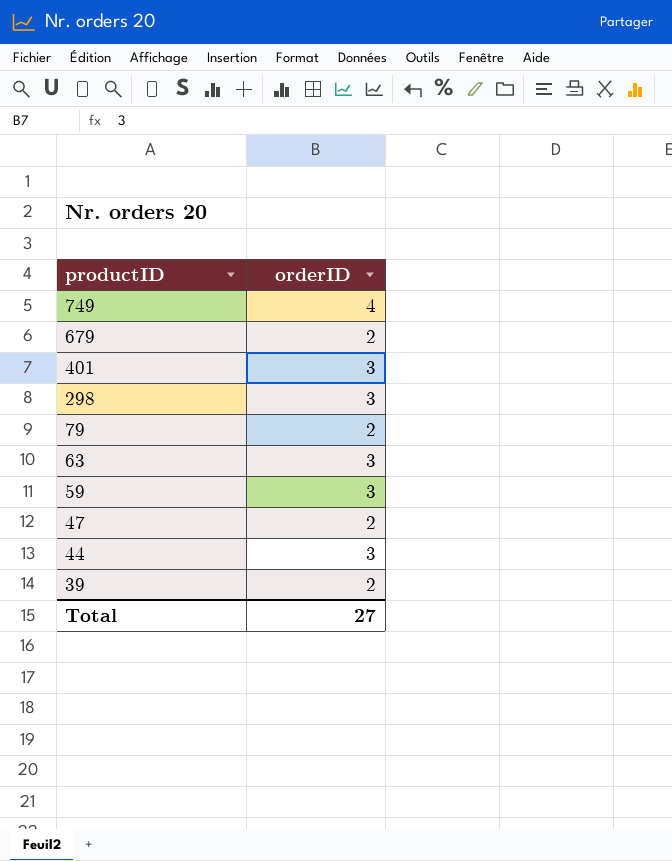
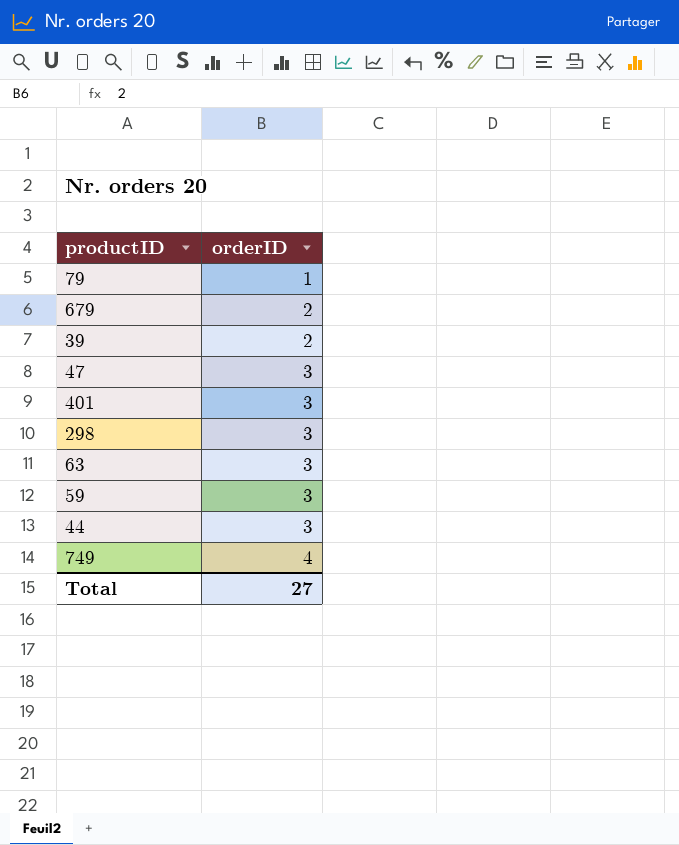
row order: productID descending -> orderID ascending
79 | orderID: 2 -> 1
47 | orderID: 2 -> 3

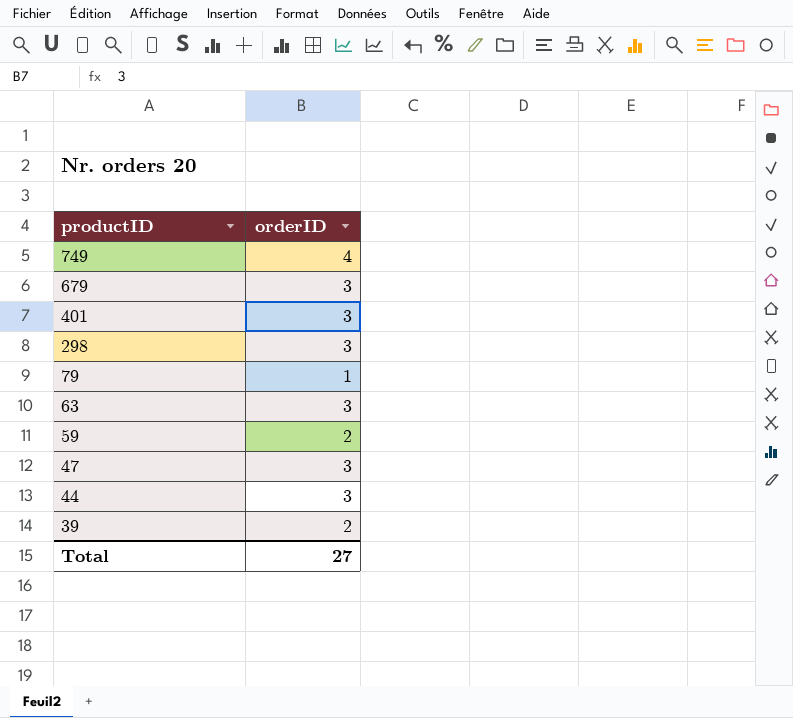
row order: orderID ascending -> productID descending
679 | orderID: 2 -> 3
59 | orderID: 3 -> 2

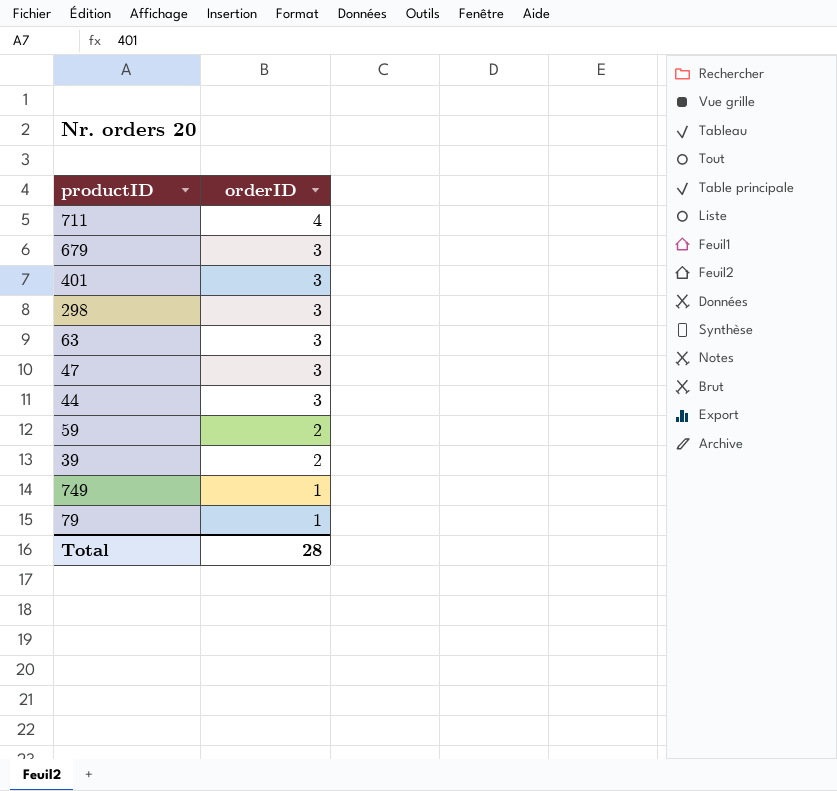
row order: productID descending -> orderID descending
row 711: none -> 4
749 | orderID: 4 -> 1
Total | orderID: 27 -> 28

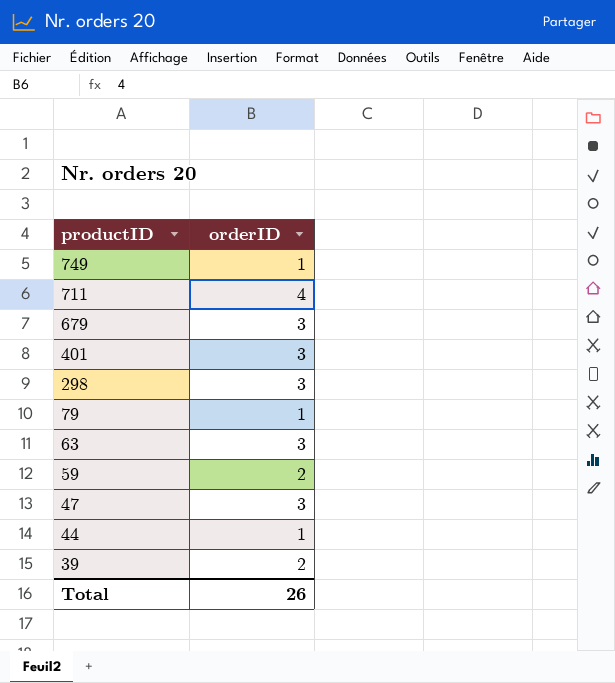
row order: orderID descending -> productID descending
44 | orderID: 3 -> 1
Total | orderID: 28 -> 26

